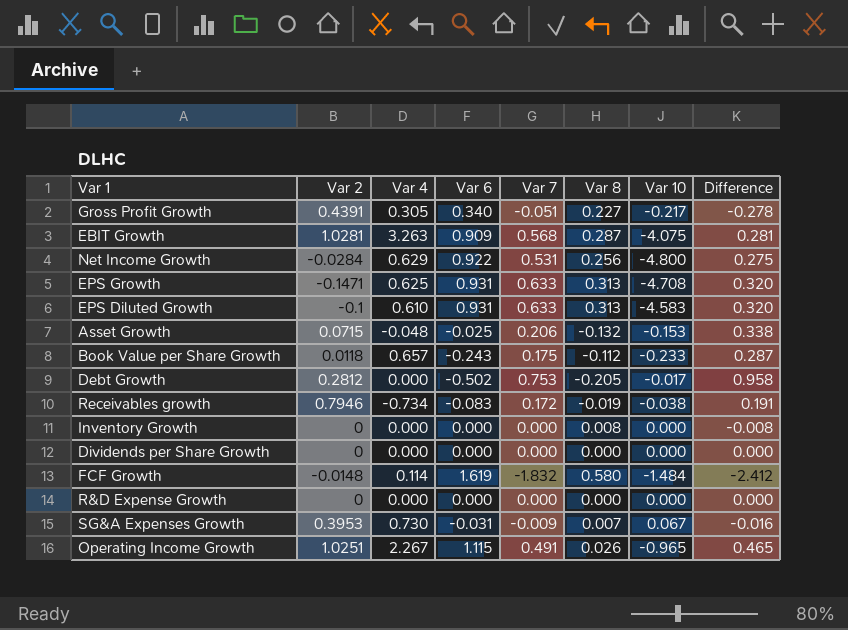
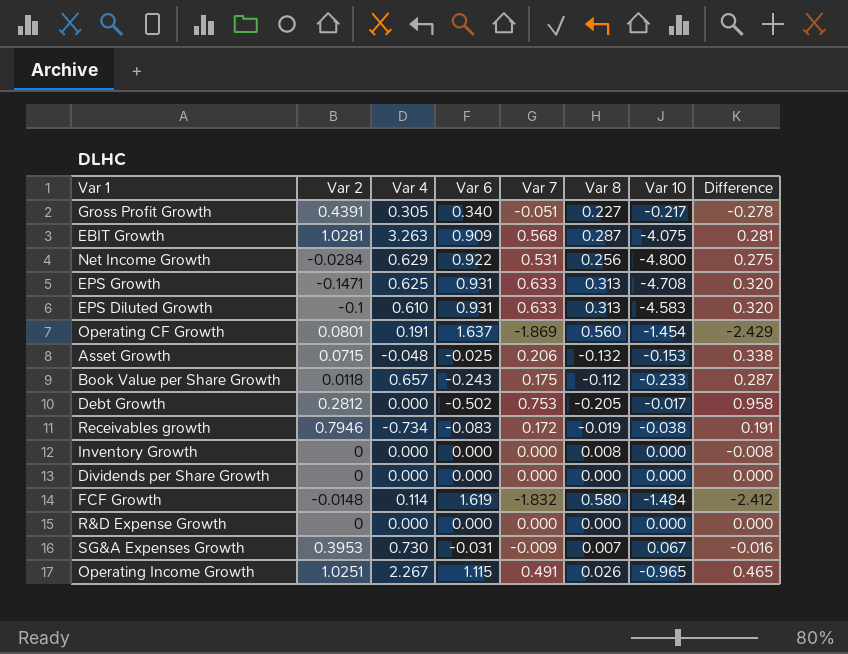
row Operating CF Growth: none -> 0.0801 | 0.191 | 1.637 | -1.869 | 0.560 | -1.454 | -2.429

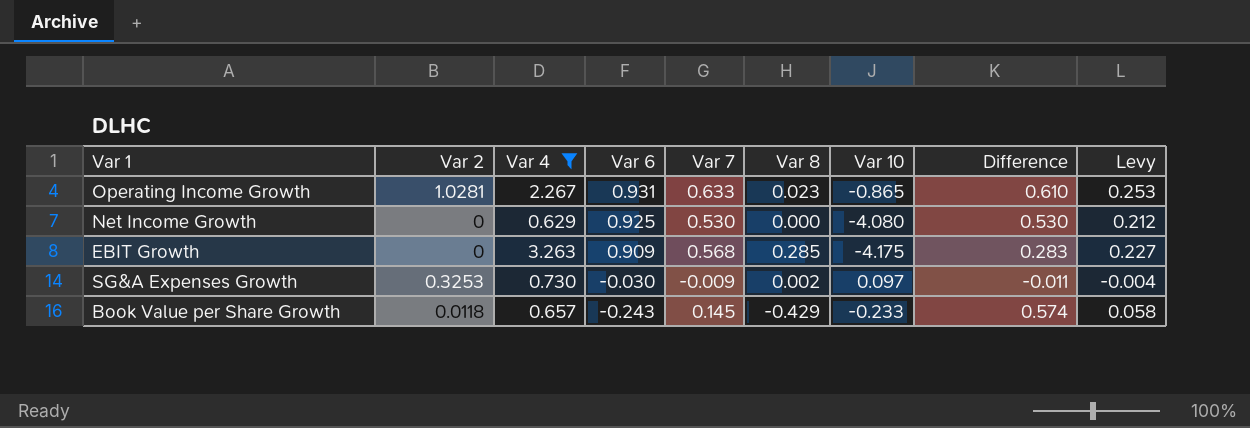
filter: none -> Var 4 >= 0.629
row order: none -> Var 6 descending
column Levy | formula: none -> [Var 7] * 0.4
Operating Income Growth | Var 2: 1.0251 -> 1.0281
Operating Income Growth | Var 6: 1.115 -> 0.931
Operating Income Growth | Var 7: 0.491 -> 0.633
Operating Income Growth | Var 8: 0.026 -> 0.023
Operating Income Growth | Var 10: -0.965 -> -0.865
Operating Income Growth | Difference: 0.465 -> 0.610
Net Income Growth | Var 2: -0.0284 -> 0
Net Income Growth | Var 6: 0.922 -> 0.925
Net Income Growth | Var 7: 0.531 -> 0.530
Net Income Growth | Var 8: 0.256 -> 0.000
Net Income Growth | Var 10: -4.800 -> -4.080
Net Income Growth | Difference: 0.275 -> 0.530
EBIT Growth | Var 2: 1.0281 -> 0
EBIT Growth | Var 8: 0.287 -> 0.285
EBIT Growth | Var 10: -4.075 -> -4.175
EBIT Growth | Difference: 0.281 -> 0.283
SG&A Expenses Growth | Var 2: 0.3953 -> 0.3253
SG&A Expenses Growth | Var 6: -0.031 -> -0.030
SG&A Expenses Growth | Var 8: 0.007 -> 0.002
SG&A Expenses Growth | Var 10: 0.067 -> 0.097
SG&A Expenses Growth | Difference: -0.016 -> -0.011
Book Value per Share Growth | Var 7: 0.175 -> 0.145
Book Value per Share Growth | Var 8: -0.112 -> -0.429
Book Value per Share Growth | Difference: 0.287 -> 0.574

